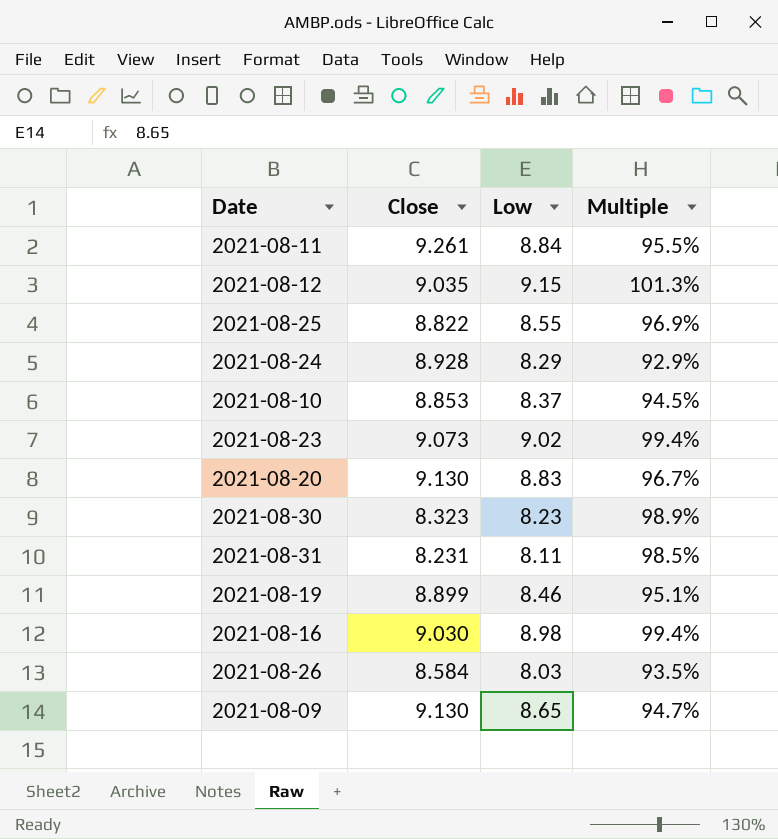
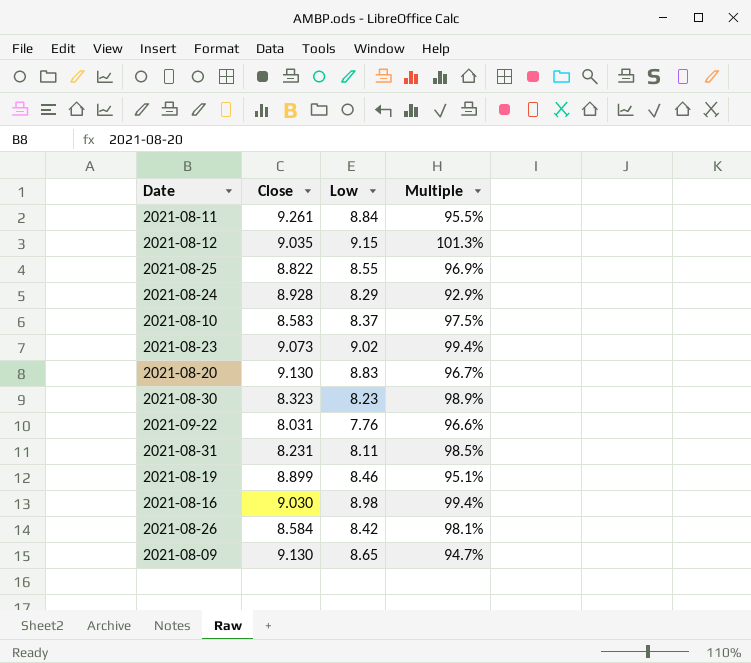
2021-08-10 | Close: 8.853 -> 8.583
2021-08-10 | Multiple: 94.5% -> 97.5%
row 2021-09-22: none -> 8.031 | 7.76 | 96.6%
2021-08-26 | Low: 8.03 -> 8.42
2021-08-26 | Multiple: 93.5% -> 98.1%

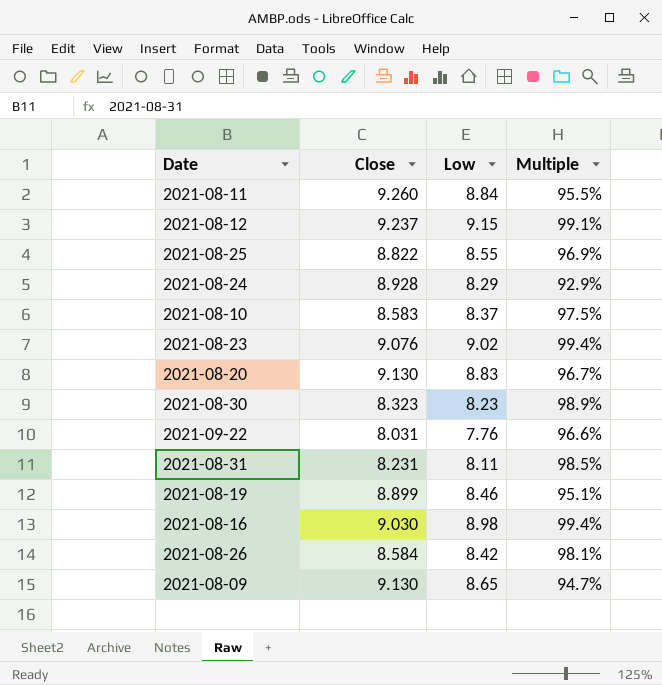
2021-08-11 | Close: 9.261 -> 9.260
2021-08-12 | Close: 9.035 -> 9.237
2021-08-12 | Multiple: 101.3% -> 99.1%
2021-08-23 | Close: 9.073 -> 9.076

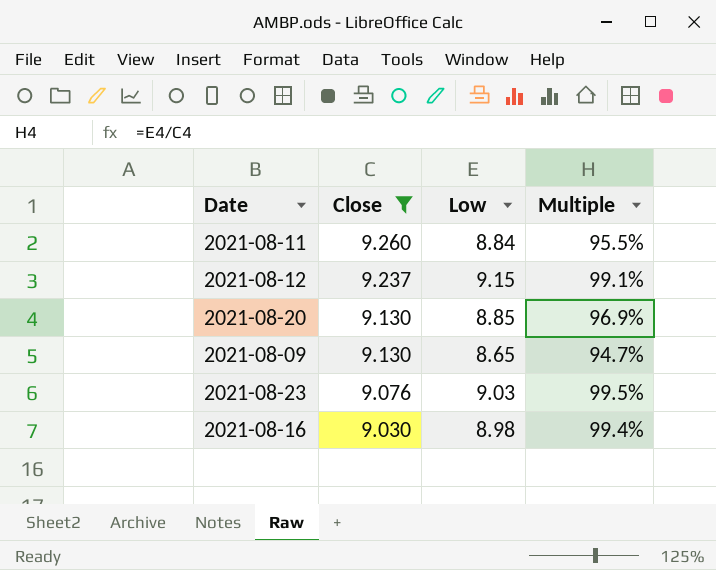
filter: none -> Close >= 9.030
row order: none -> Close descending
2021-08-20 | Low: 8.83 -> 8.85
2021-08-20 | Multiple: 96.7% -> 96.9%
2021-08-23 | Low: 9.02 -> 9.03
2021-08-23 | Multiple: 99.4% -> 99.5%

